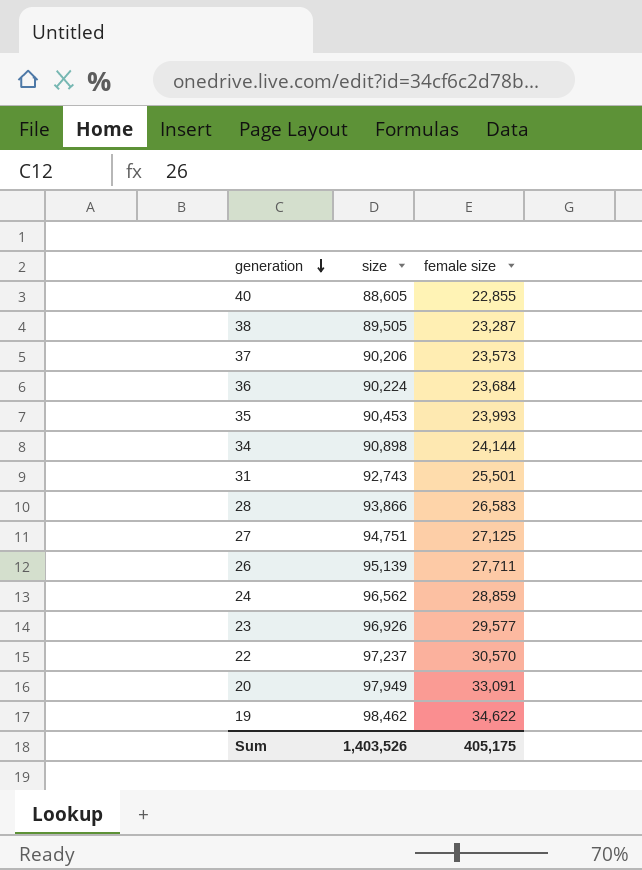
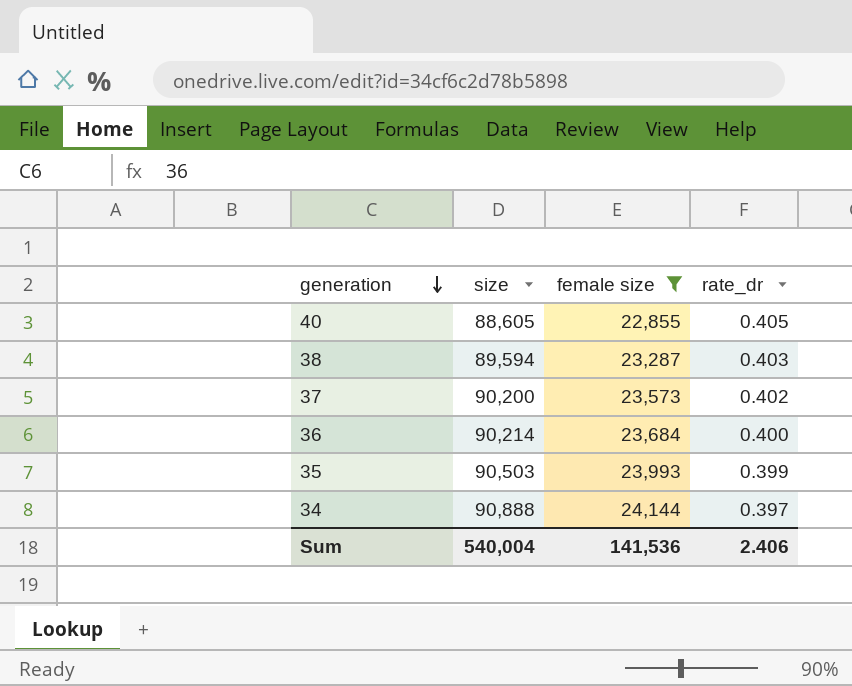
filter: none -> female size <= 24,144
column rate_dr | position: none -> 4
38 | size: 89,505 -> 89,594
37 | size: 90,206 -> 90,200
36 | size: 90,224 -> 90,214
35 | size: 90,453 -> 90,503
34 | size: 90,898 -> 90,888
Sum | size: 1,403,526 -> 540,004
Sum | female size: 405,175 -> 141,536

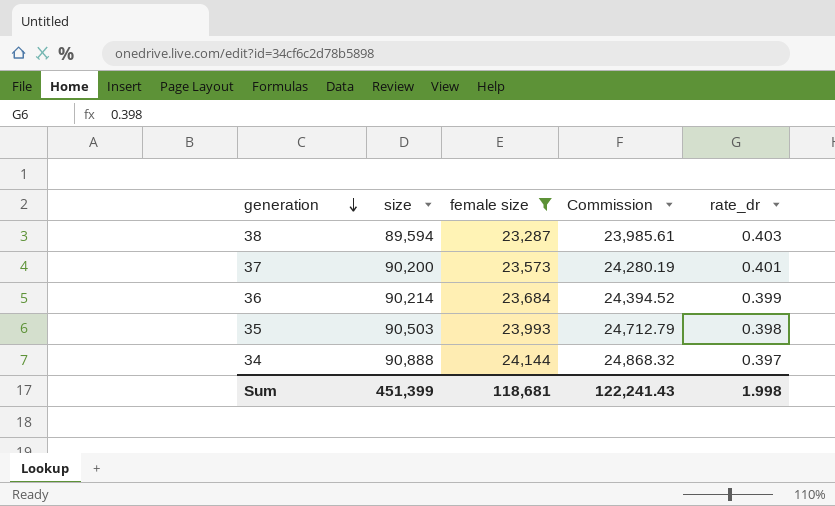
column Commission | formula: none -> [female size] * 1.03
row 40: 88,605 | 22,855 | 0.405 -> none
37 | rate_dr: 0.402 -> 0.401
36 | rate_dr: 0.400 -> 0.399
35 | rate_dr: 0.399 -> 0.398
Sum | size: 540,004 -> 451,399
Sum | female size: 141,536 -> 118,681
Sum | rate_dr: 2.406 -> 1.998

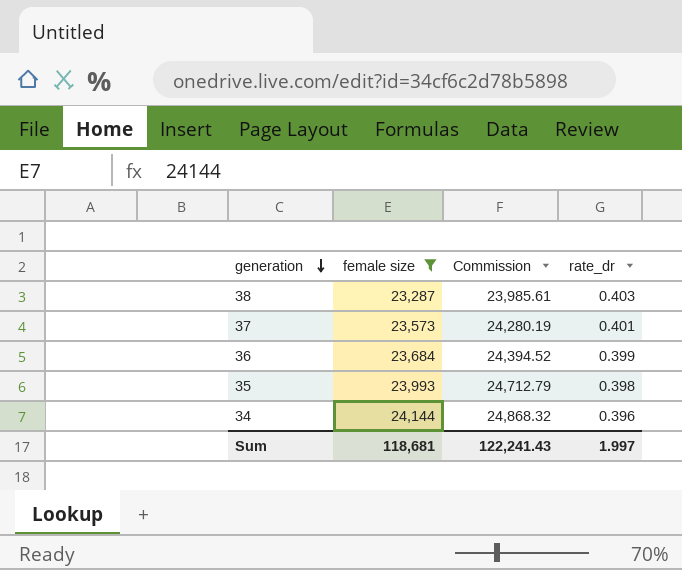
column size | position: 2 -> none
34 | rate_dr: 0.397 -> 0.396
Sum | rate_dr: 1.998 -> 1.997

